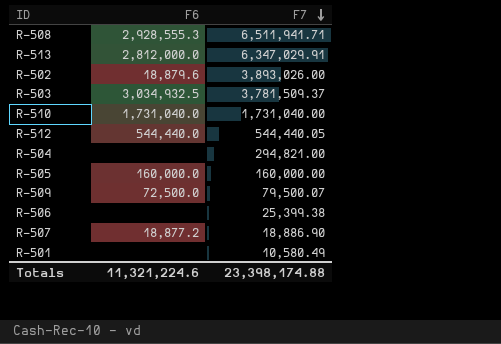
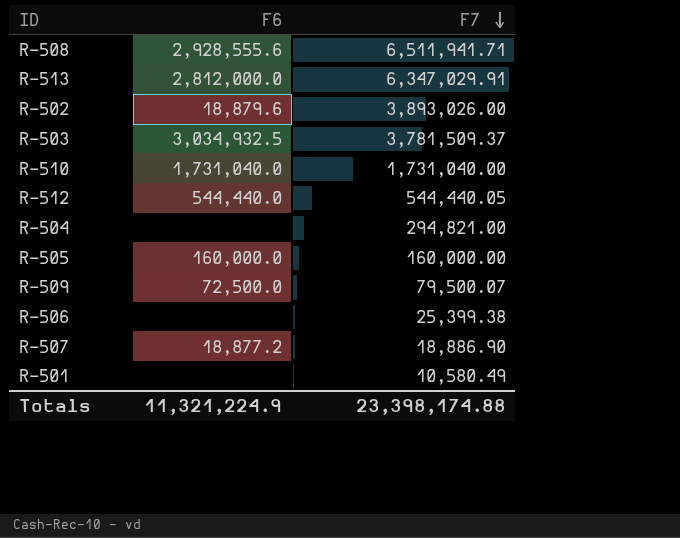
R-508 | F6: 2,928,555.3 -> 2,928,555.6
Totals | F6: 11,321,224.6 -> 11,321,224.9

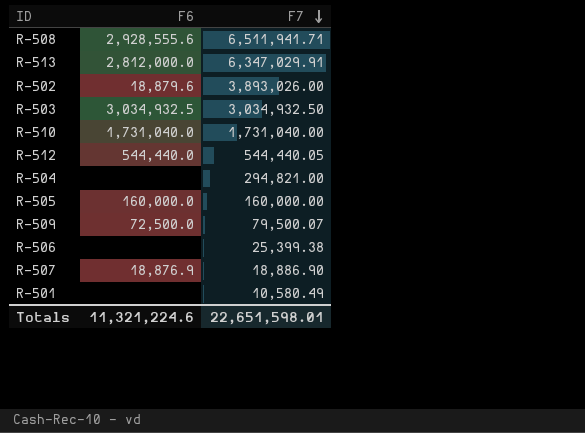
R-503 | F7: 3,781,509.37 -> 3,034,932.50
R-507 | F6: 18,877.2 -> 18,876.9
Totals | F6: 11,321,224.9 -> 11,321,224.6
Totals | F7: 23,398,174.88 -> 22,651,598.01

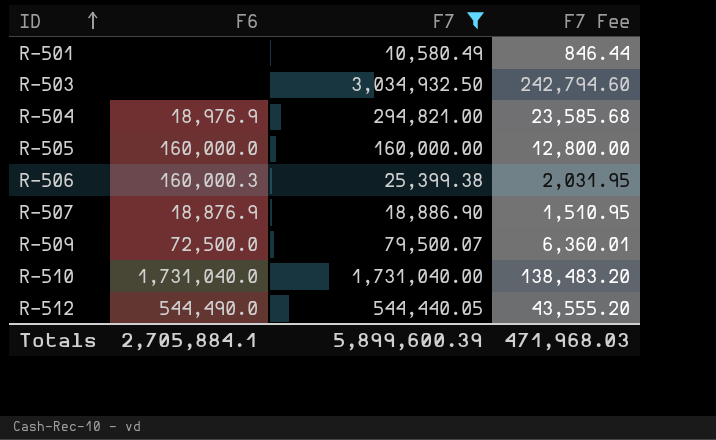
filter: none -> F7 <= 3,034,932.50
row order: F7 descending -> ID ascending
column F7 Fee | formula: none -> [F7] * 0.08
R-503 | F6: 3,034,932.5 -> none
R-504 | F6: none -> 18,976.9
R-506 | F6: none -> 160,000.3
R-512 | F6: 544,440.0 -> 544,490.0
Totals | F6: 11,321,224.6 -> 2,705,884.1
Totals | F7: 22,651,598.01 -> 5,899,600.39

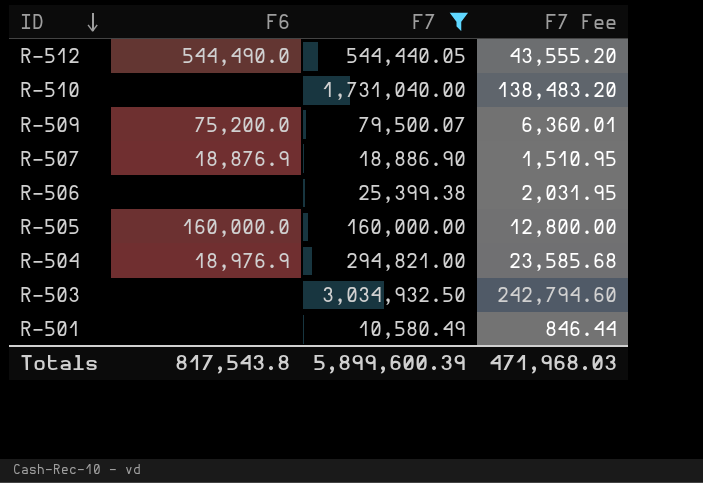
row order: ID ascending -> ID descending
R-510 | F6: 1,731,040.0 -> none
R-509 | F6: 72,500.0 -> 75,200.0
R-506 | F6: 160,000.3 -> none
Totals | F6: 2,705,884.1 -> 817,543.8

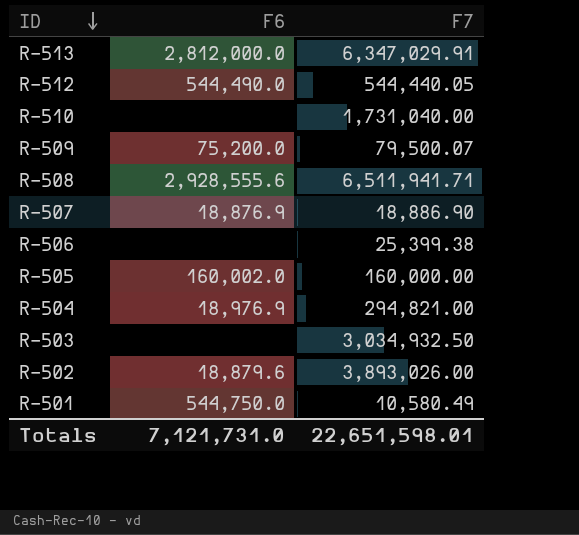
filter: F7 <= 3,034,932.50 -> none
column F7 Fee | formula: [F7] * 0.08 -> none
R-505 | F6: 160,000.0 -> 160,002.0
R-501 | F6: none -> 544,750.0
Totals | F6: 817,543.8 -> 7,121,731.0
Totals | F7: 5,899,600.39 -> 22,651,598.01

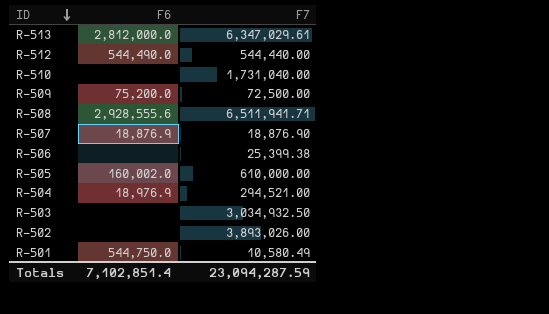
R-513 | F7: 6,347,029.91 -> 6,347,029.61
R-512 | F7: 544,440.05 -> 544,440.00
R-509 | F7: 79,500.07 -> 72,500.00
R-507 | F7: 18,886.90 -> 18,876.90
R-505 | F7: 160,000.00 -> 610,000.00
R-504 | F7: 294,821.00 -> 294,521.00
R-502 | F6: 18,879.6 -> none
Totals | F6: 7,121,731.0 -> 7,102,851.4
Totals | F7: 22,651,598.01 -> 23,094,287.59

